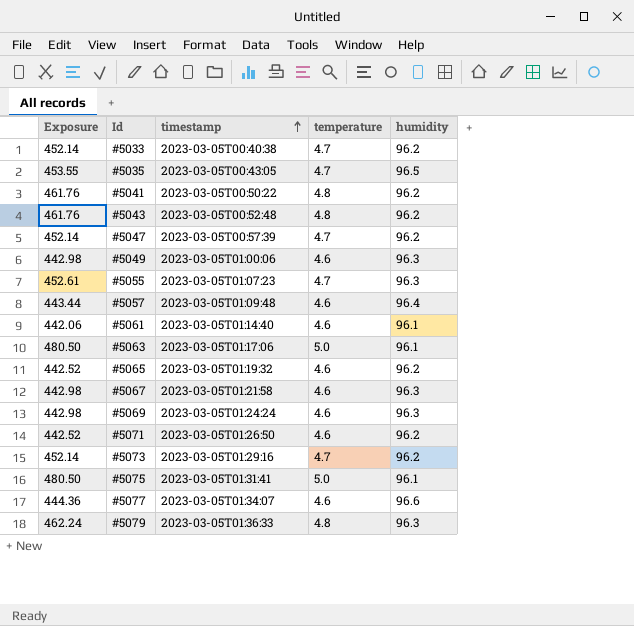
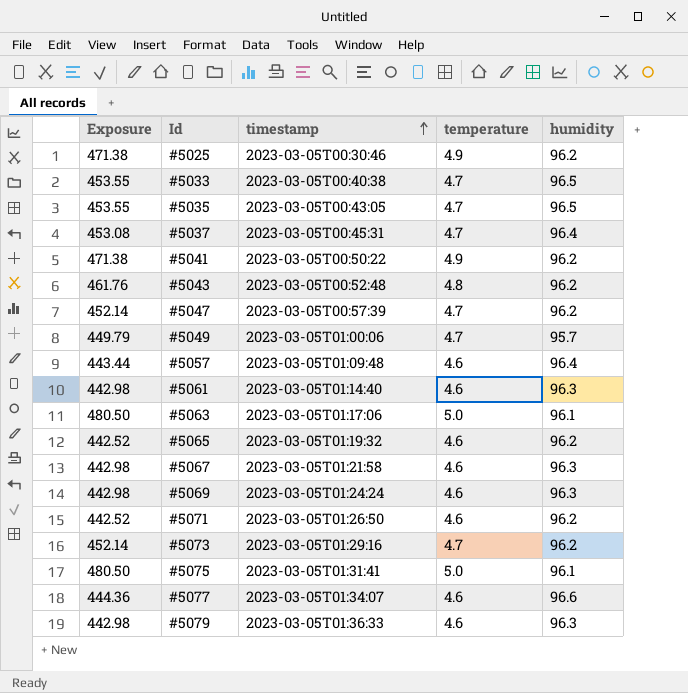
row #5055: 452.61 | 2023-03-05T01:07:23 | 4.7 | 96.3 -> none
row #5025: none -> 471.38 | 2023-03-05T00:30:46 | 4.9 | 96.2
#5033 | Exposure: 452.14 -> 453.55
#5033 | humidity: 96.2 -> 96.5
row #5037: none -> 453.08 | 2023-03-05T00:45:31 | 4.7 | 96.4
#5041 | Exposure: 461.76 -> 471.38
#5041 | temperature: 4.8 -> 4.9
#5049 | Exposure: 442.98 -> 449.79
#5049 | temperature: 4.6 -> 4.7
#5049 | humidity: 96.3 -> 95.7
#5061 | Exposure: 442.06 -> 442.98
#5061 | humidity: 96.1 -> 96.3
#5079 | Exposure: 462.24 -> 442.98
#5079 | temperature: 4.8 -> 4.6

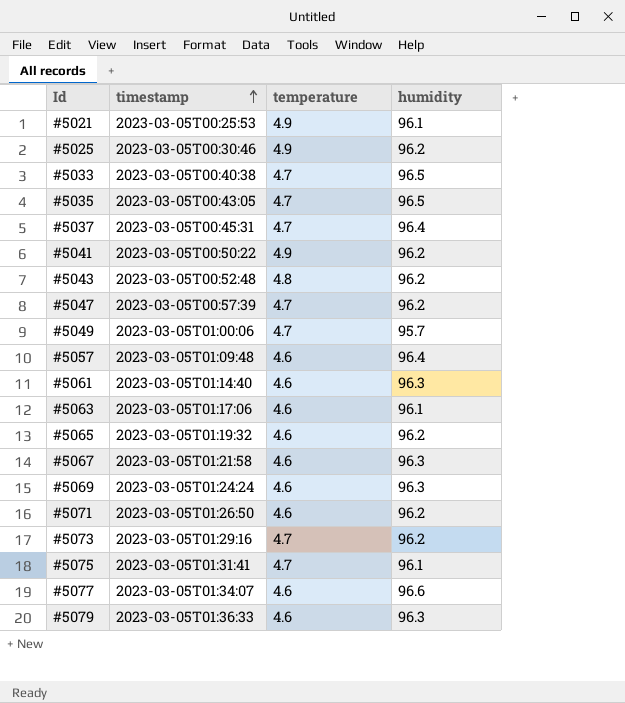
column Exposure | formula: [temperature] * [humidity] -> none
row #5021: none -> 2023-03-05T00:25:53 | 4.9 | 96.1
#5063 | temperature: 5.0 -> 4.6
#5075 | temperature: 5.0 -> 4.7

